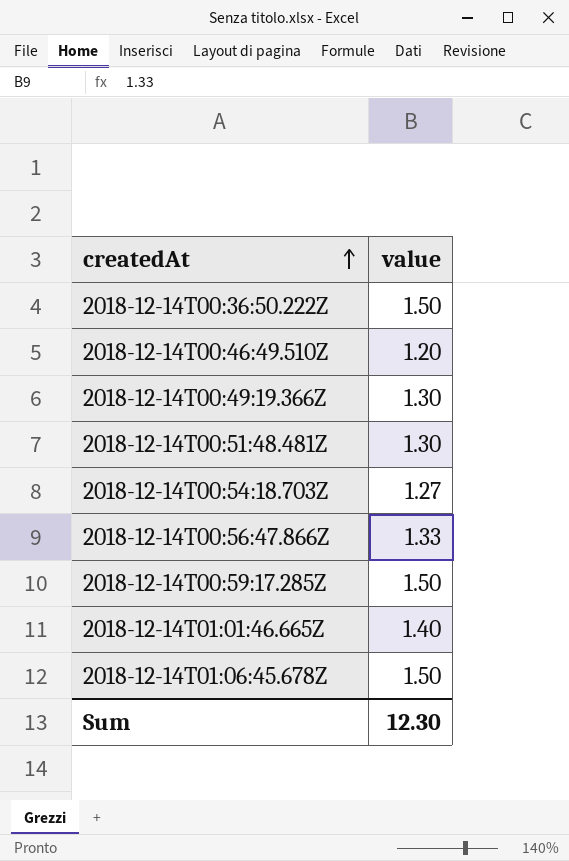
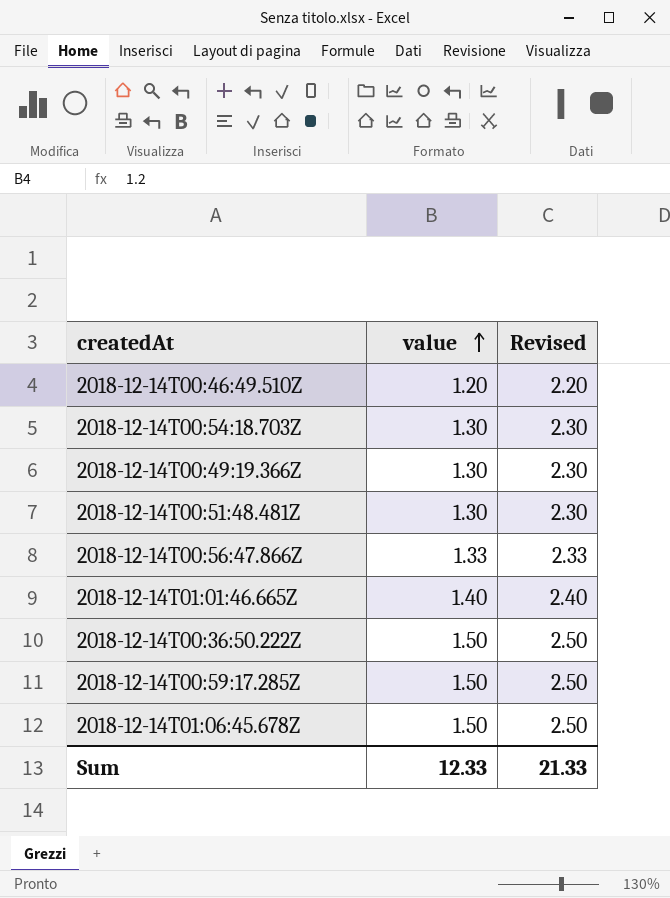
row order: createdAt ascending -> value ascending
column Revised | formula: none -> [value] + 1
2018-12-14T00:54:18.703Z | value: 1.27 -> 1.30
Sum | value: 12.30 -> 12.33

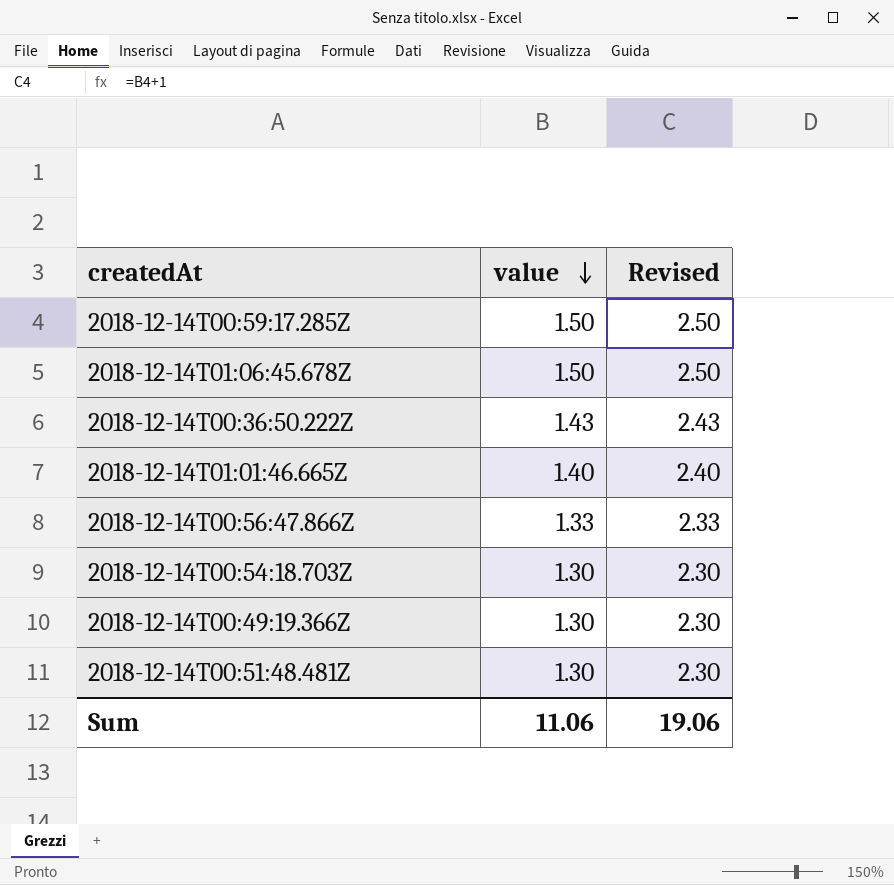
row order: value ascending -> value descending
row 2018-12-14T00:46:49.510Z: 1.20 | 2.20 -> none
2018-12-14T00:36:50.222Z | value: 1.50 -> 1.43
2018-12-14T00:36:50.222Z | Revised: 2.50 -> 2.43
Sum | value: 12.33 -> 11.06
Sum | Revised: 21.33 -> 19.06

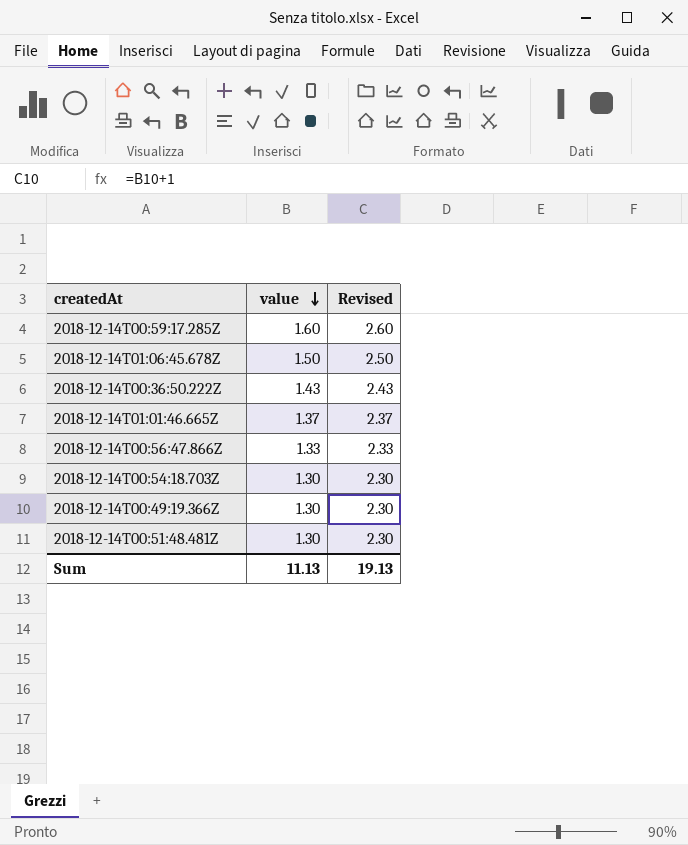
2018-12-14T00:59:17.285Z | value: 1.50 -> 1.60
2018-12-14T00:59:17.285Z | Revised: 2.50 -> 2.60
2018-12-14T01:01:46.665Z | value: 1.40 -> 1.37
2018-12-14T01:01:46.665Z | Revised: 2.40 -> 2.37
Sum | value: 11.06 -> 11.13
Sum | Revised: 19.06 -> 19.13

